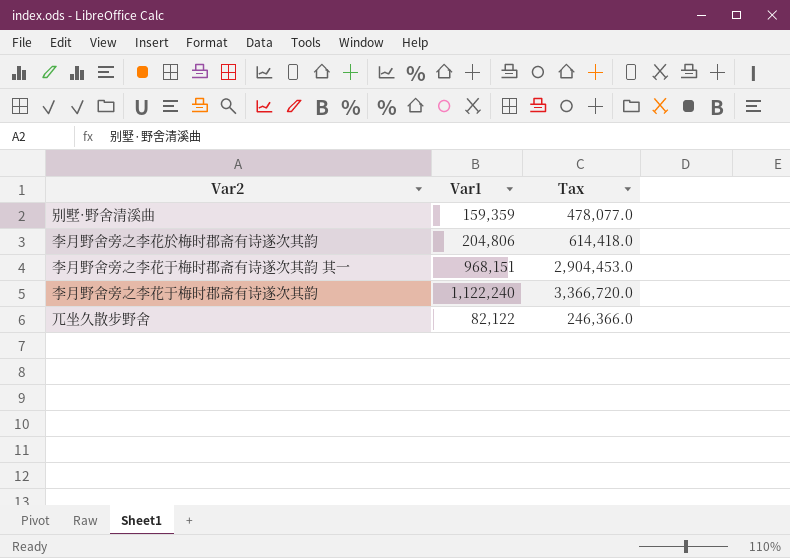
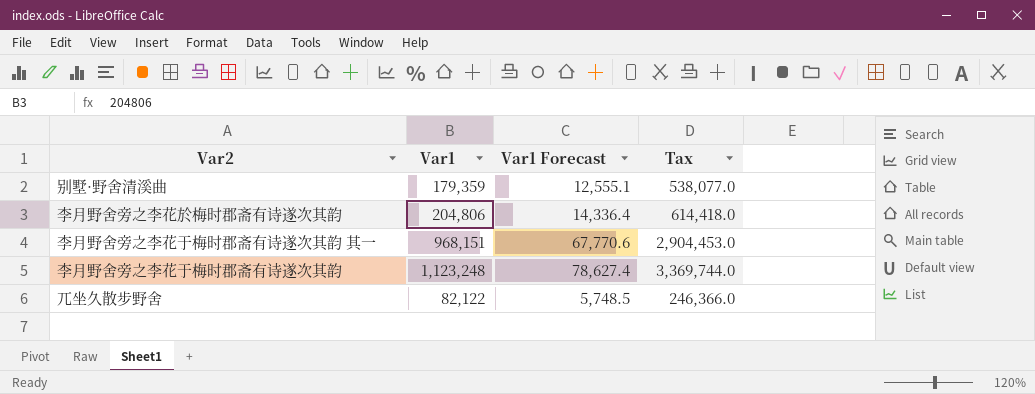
column Var1 Forecast | formula: none -> [Var1] * 0.07
别墅·野舍清溪曲 | Var1: 159,359 -> 179,359
别墅·野舍清溪曲 | Tax: 478,077.0 -> 538,077.0
李月野舍旁之李花于梅时郡斋有诗遂次其韵 | Var1: 1,122,240 -> 1,123,248
李月野舍旁之李花于梅时郡斋有诗遂次其韵 | Tax: 3,366,720.0 -> 3,369,744.0

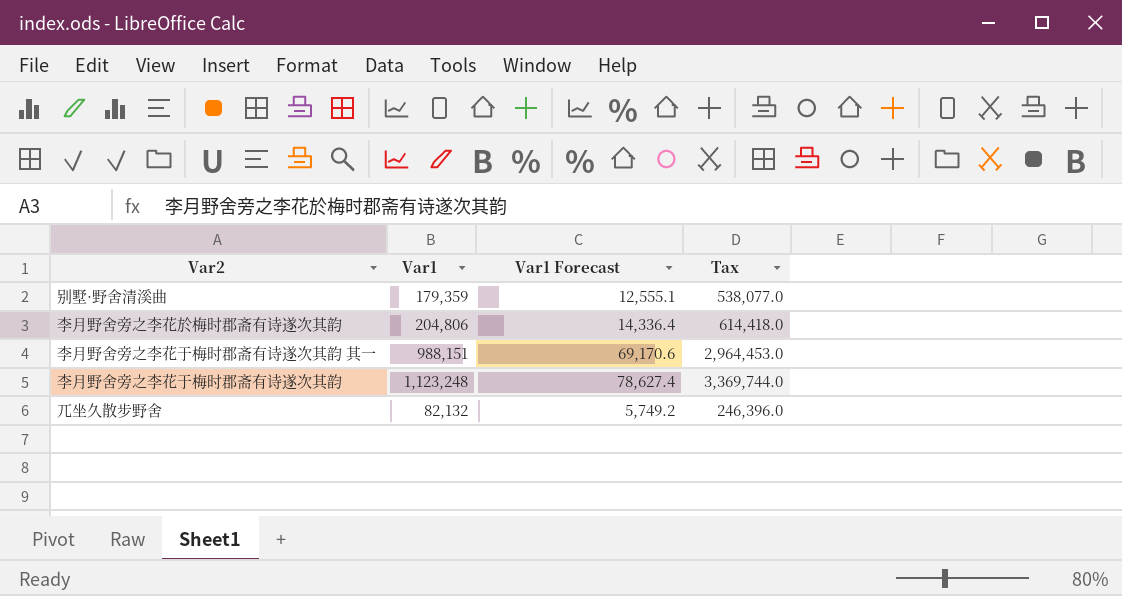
李月野舍旁之李花于梅时郡斋有诗遂次其韵 其一 | Var1: 968,151 -> 988,151
李月野舍旁之李花于梅时郡斋有诗遂次其韵 其一 | Var1 Forecast: 67,770.6 -> 69,170.6
李月野舍旁之李花于梅时郡斋有诗遂次其韵 其一 | Tax: 2,904,453.0 -> 2,964,453.0
兀坐久散步野舍 | Var1: 82,122 -> 82,132
兀坐久散步野舍 | Var1 Forecast: 5,748.5 -> 5,749.2
兀坐久散步野舍 | Tax: 246,366.0 -> 246,396.0

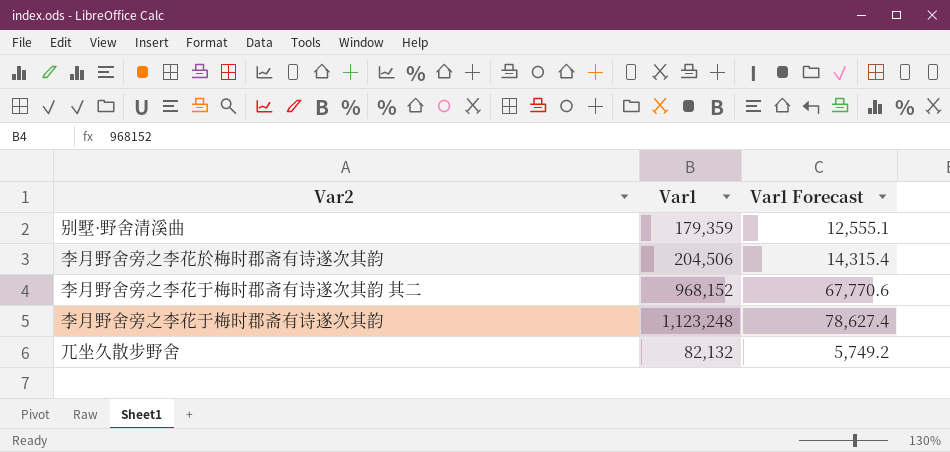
column Tax | formula: [Var1] * 3 -> none
row 李月野舍旁之李花于梅时郡斋有诗遂次其韵 其一: 988,151 | 69,170.6 | 2,964,453.0 -> none
李月野舍旁之李花於梅时郡斋有诗遂次其韵 | Var1: 204,806 -> 204,506
李月野舍旁之李花於梅时郡斋有诗遂次其韵 | Var1 Forecast: 14,336.4 -> 14,315.4
row 李月野舍旁之李花于梅时郡斋有诗遂次其韵 其二: none -> 968,152 | 67,770.6

